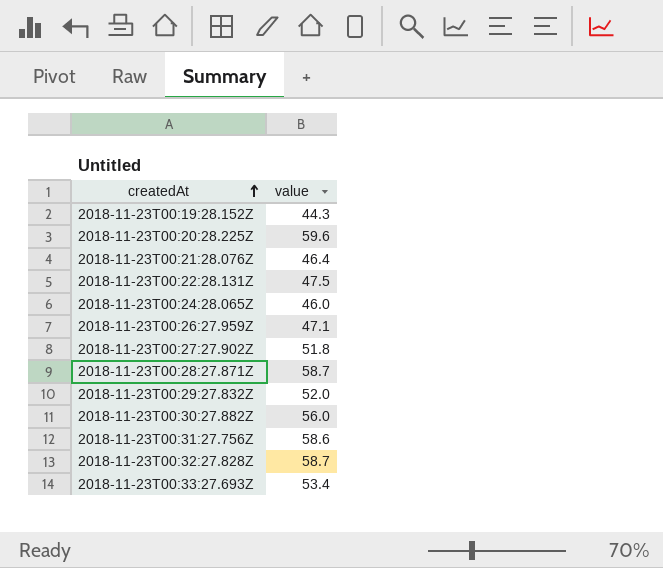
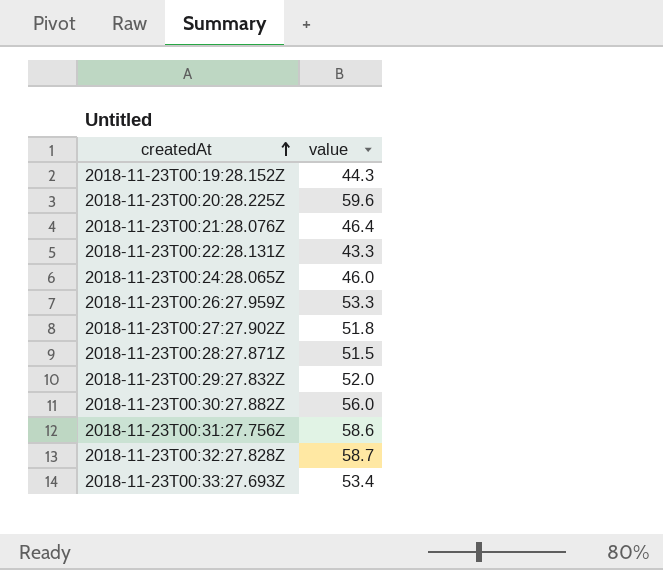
2018-11-23T00:22:28.131Z | value: 47.5 -> 43.3
2018-11-23T00:26:27.959Z | value: 47.1 -> 53.3
2018-11-23T00:28:27.871Z | value: 58.7 -> 51.5

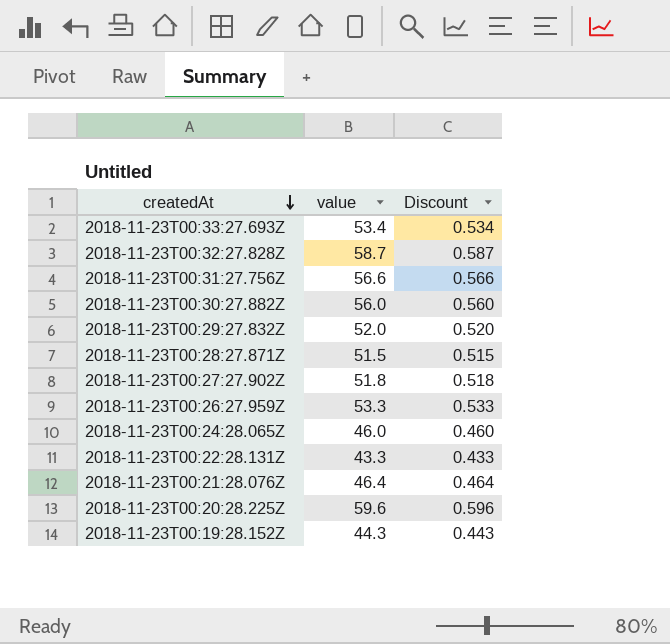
row order: createdAt ascending -> createdAt descending
column Discount | formula: none -> [value] * 0.01
2018-11-23T00:31:27.756Z | value: 58.6 -> 56.6

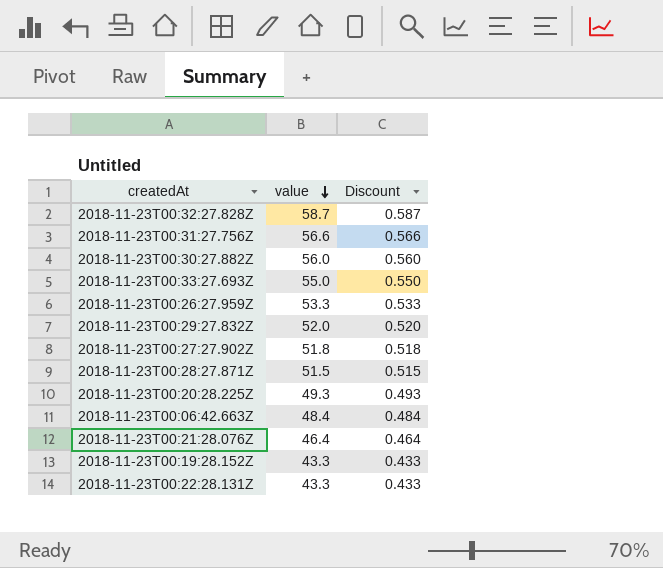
row order: createdAt descending -> value descending
row 2018-11-23T00:24:28.065Z: 46.0 | 0.460 -> none
2018-11-23T00:33:27.693Z | value: 53.4 -> 55.0
2018-11-23T00:33:27.693Z | Discount: 0.534 -> 0.550
2018-11-23T00:20:28.225Z | value: 59.6 -> 49.3
2018-11-23T00:20:28.225Z | Discount: 0.596 -> 0.493
row 2018-11-23T00:06:42.663Z: none -> 48.4 | 0.484
2018-11-23T00:19:28.152Z | value: 44.3 -> 43.3
2018-11-23T00:19:28.152Z | Discount: 0.443 -> 0.433

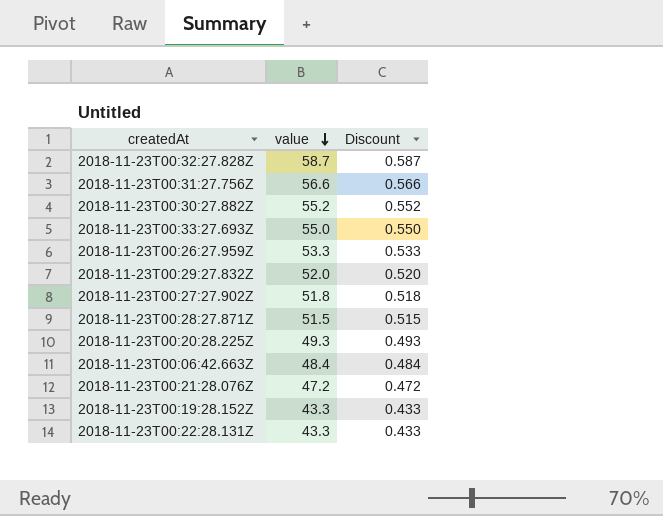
2018-11-23T00:30:27.882Z | value: 56.0 -> 55.2
2018-11-23T00:30:27.882Z | Discount: 0.560 -> 0.552
2018-11-23T00:21:28.076Z | value: 46.4 -> 47.2
2018-11-23T00:21:28.076Z | Discount: 0.464 -> 0.472

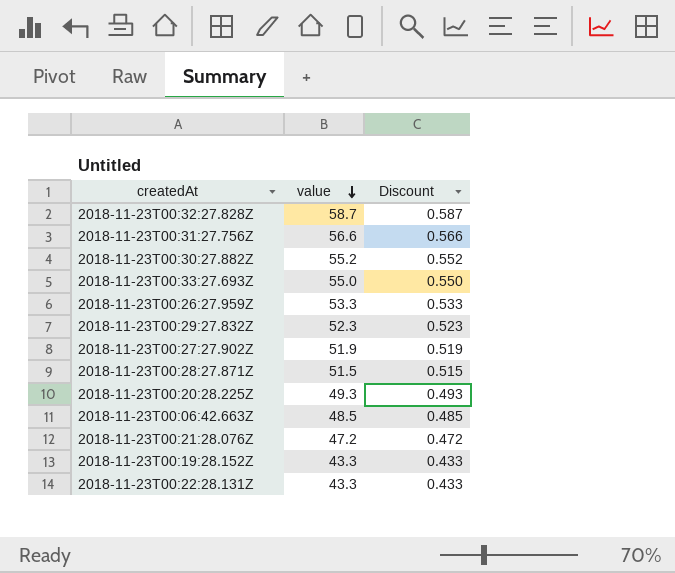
2018-11-23T00:29:27.832Z | value: 52.0 -> 52.3
2018-11-23T00:29:27.832Z | Discount: 0.520 -> 0.523
2018-11-23T00:27:27.902Z | value: 51.8 -> 51.9
2018-11-23T00:27:27.902Z | Discount: 0.518 -> 0.519
2018-11-23T00:06:42.663Z | value: 48.4 -> 48.5
2018-11-23T00:06:42.663Z | Discount: 0.484 -> 0.485

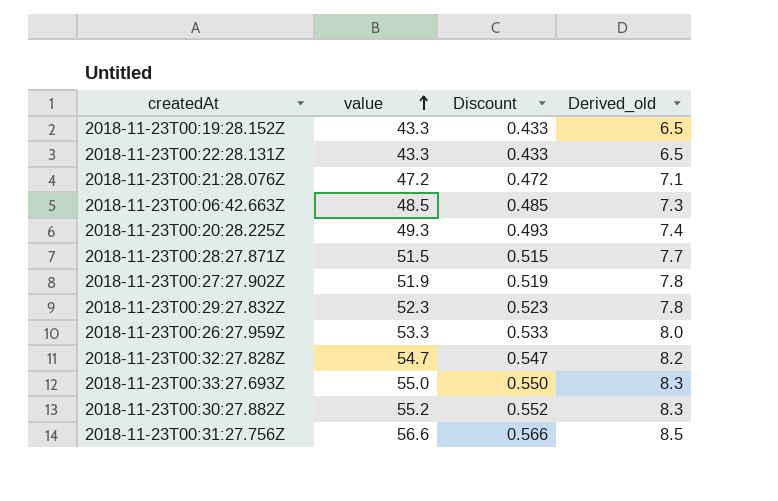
row order: value descending -> value ascending
column Derived_old | formula: none -> [value] * 0.15
2018-11-23T00:32:27.828Z | value: 58.7 -> 54.7
2018-11-23T00:32:27.828Z | Discount: 0.587 -> 0.547

